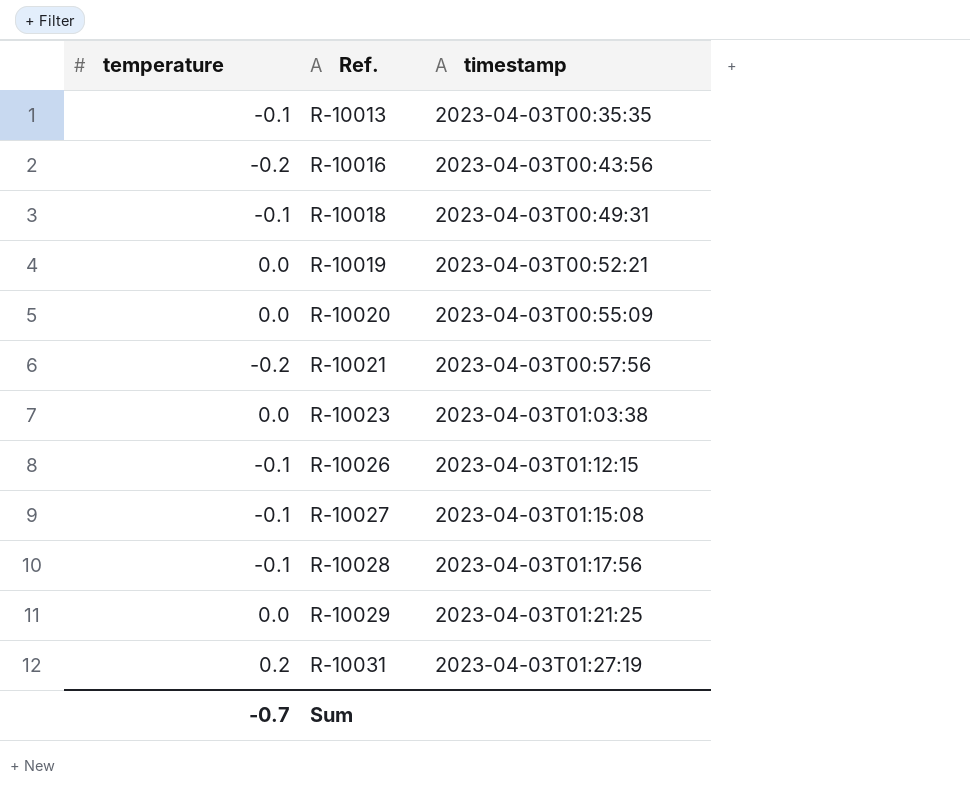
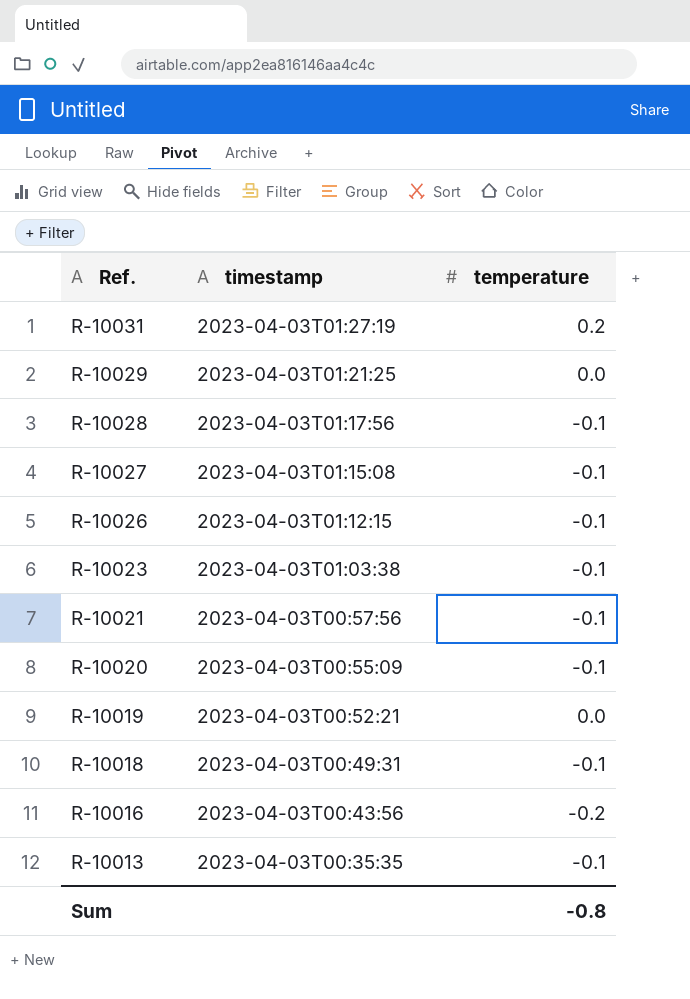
row order: Ref. ascending -> Ref. descending
column temperature | position: 1 -> 3
R-10023 | temperature: 0.0 -> -0.1
R-10021 | temperature: -0.2 -> -0.1
R-10020 | temperature: 0.0 -> -0.1
Sum | temperature: -0.7 -> -0.8

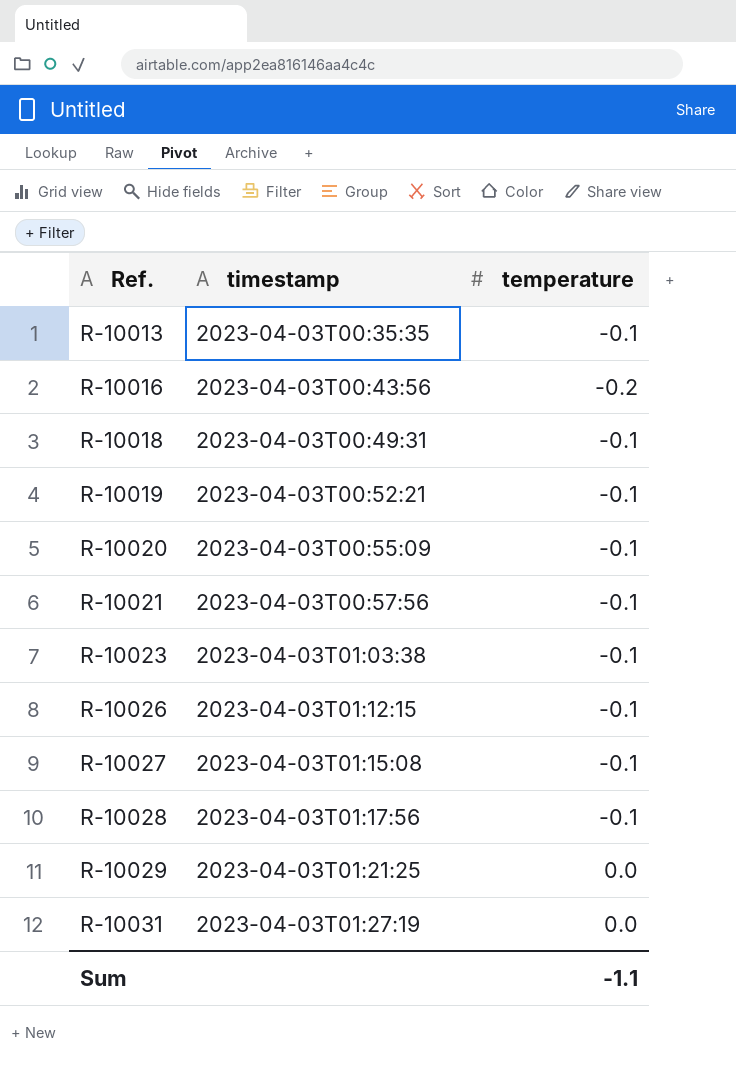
row order: Ref. descending -> Ref. ascending
R-10019 | temperature: 0.0 -> -0.1
R-10031 | temperature: 0.2 -> 0.0
Sum | temperature: -0.8 -> -1.1

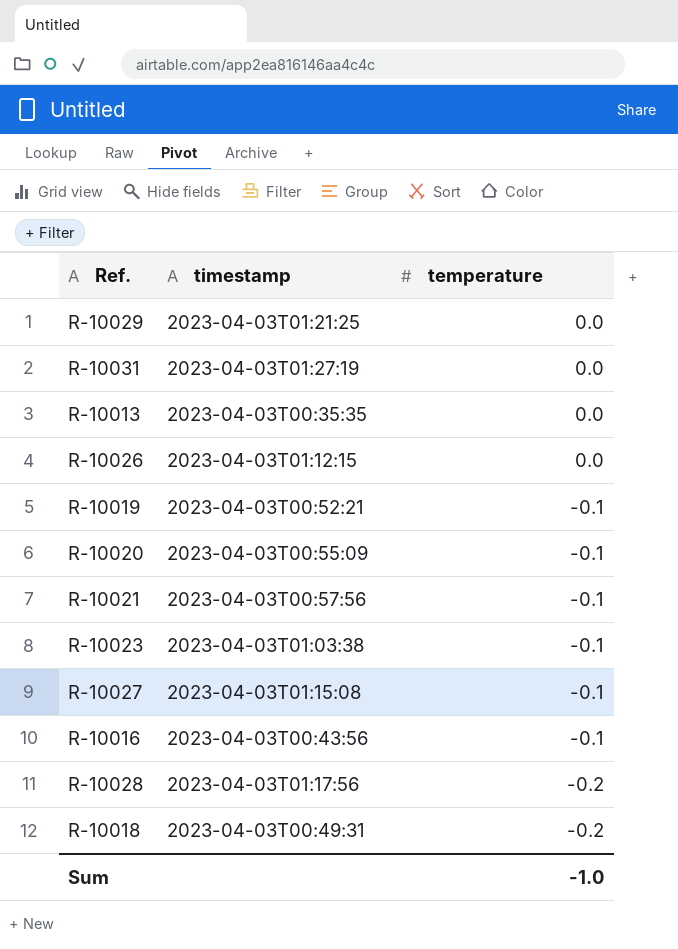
row order: Ref. ascending -> temperature descending
R-10013 | temperature: -0.1 -> 0.0
R-10026 | temperature: -0.1 -> 0.0
R-10016 | temperature: -0.2 -> -0.1
R-10028 | temperature: -0.1 -> -0.2
R-10018 | temperature: -0.1 -> -0.2
Sum | temperature: -1.1 -> -1.0

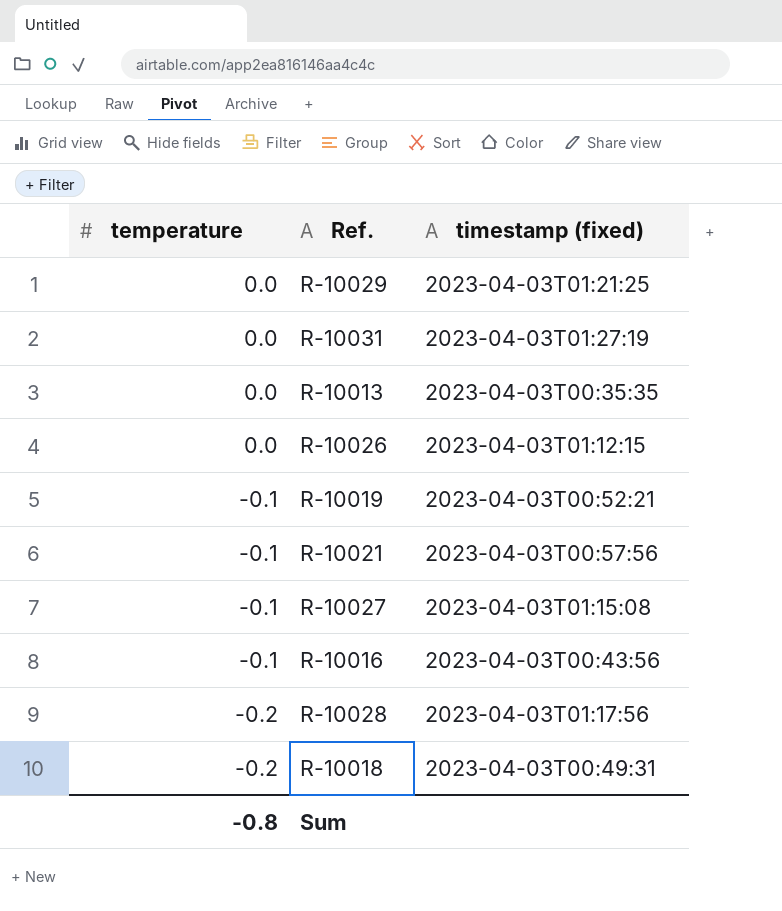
column temperature | position: 3 -> 1
column name: timestamp -> timestamp (fixed)
row R-10020: 2023-04-03T00:55:09 | -0.1 -> none
row R-10023: 2023-04-03T01:03:38 | -0.1 -> none
Sum | temperature: -1.0 -> -0.8

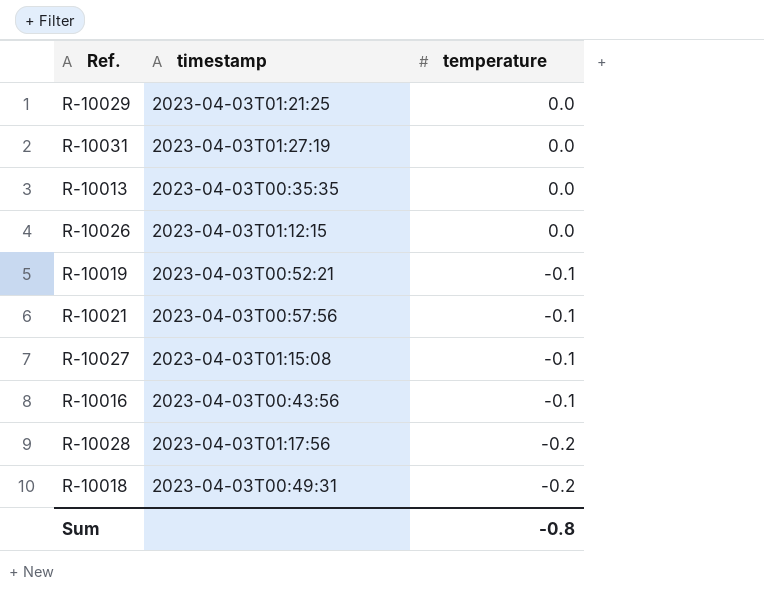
column name: timestamp (fixed) -> timestamp
column temperature | position: 1 -> 3

